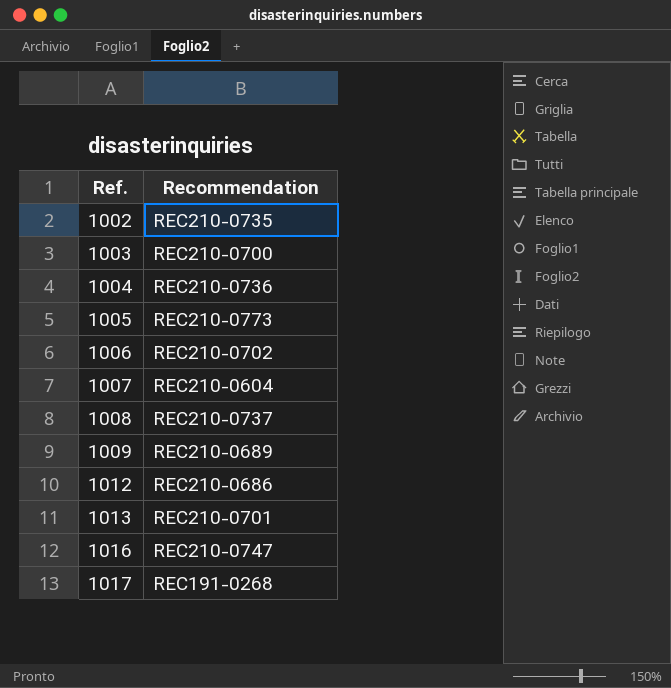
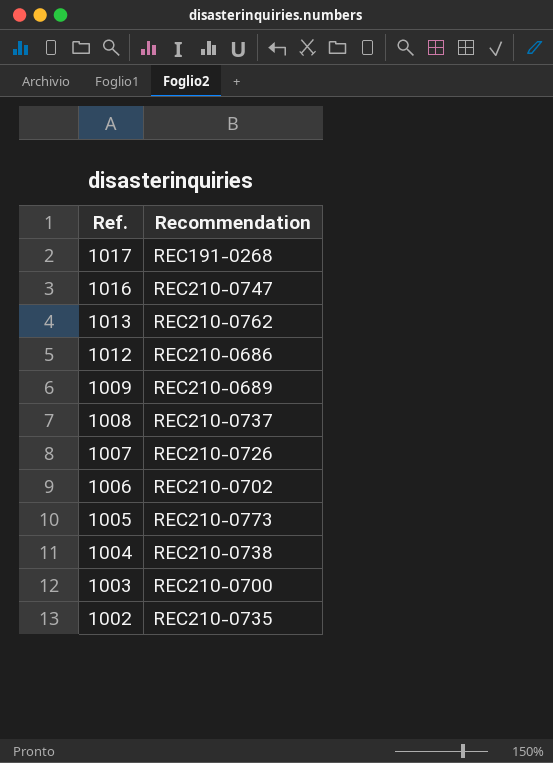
row order: Ref. ascending -> Ref. descending
1013 | Recommendation: REC210-0701 -> REC210-0762
1007 | Recommendation: REC210-0604 -> REC210-0726
1004 | Recommendation: REC210-0736 -> REC210-0738

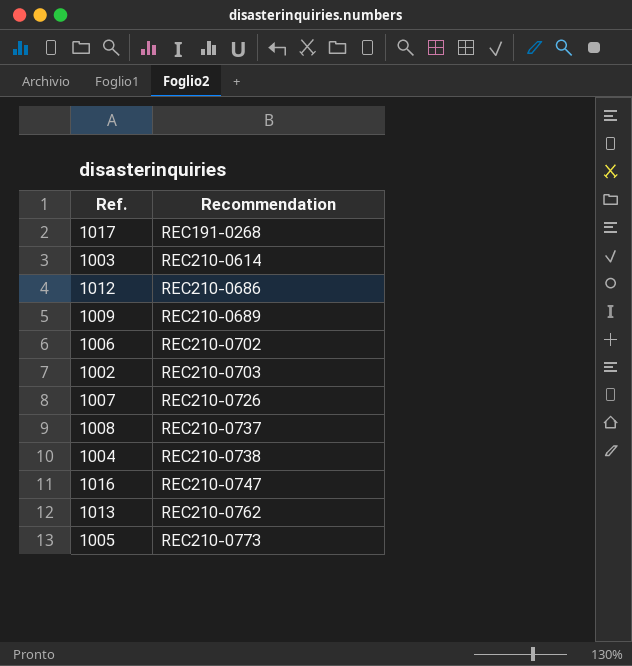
row order: Ref. descending -> Recommendation ascending
1003 | Recommendation: REC210-0700 -> REC210-0614
1002 | Recommendation: REC210-0735 -> REC210-0703

